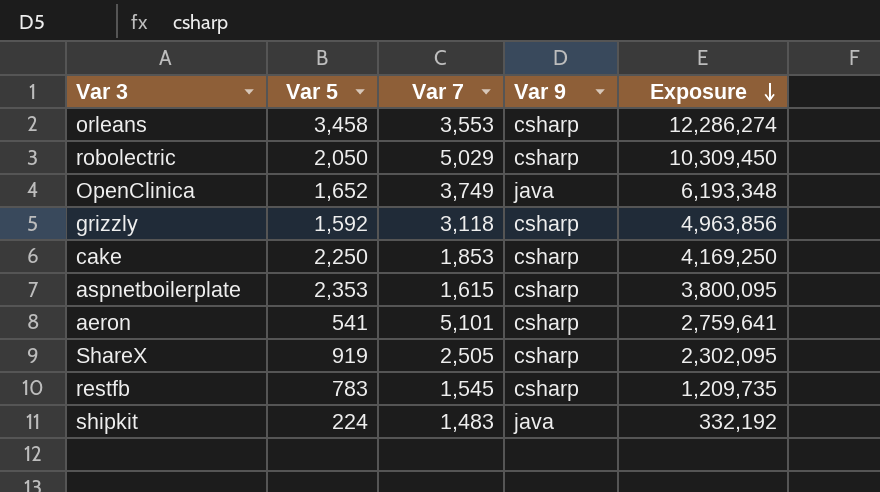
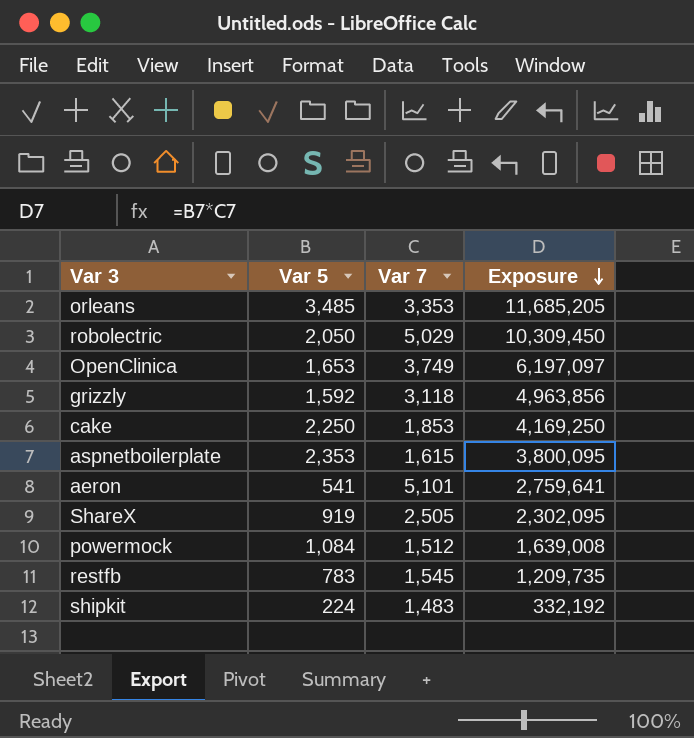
column Var 9 | position: 4 -> none
orleans | Var 5: 3,458 -> 3,485
orleans | Var 7: 3,553 -> 3,353
orleans | Exposure: 12,286,274 -> 11,685,205
OpenClinica | Var 5: 1,652 -> 1,653
OpenClinica | Exposure: 6,193,348 -> 6,197,097
row powermock: none -> 1,084 | 1,512 | 1,639,008

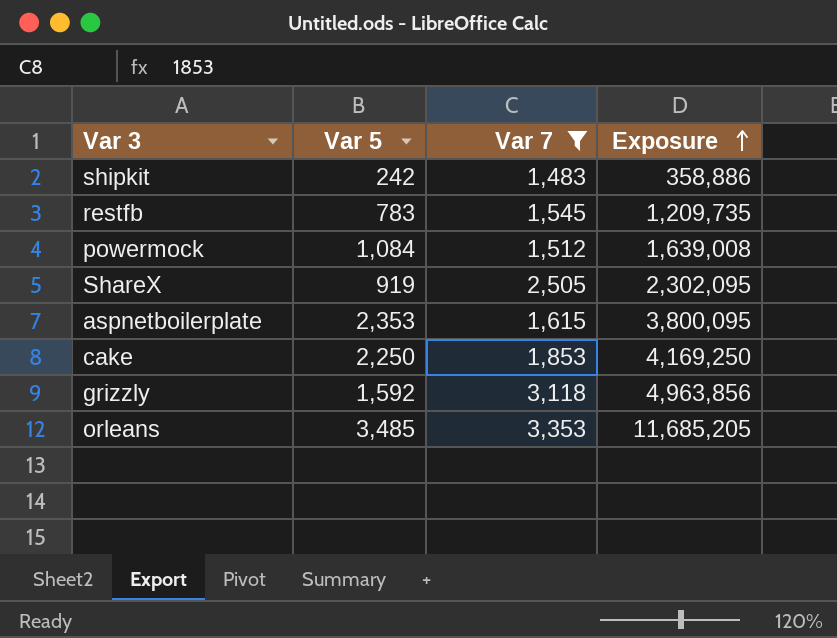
filter: none -> Var 7 <= 3,353
row order: Exposure descending -> Exposure ascending
shipkit | Var 5: 224 -> 242
shipkit | Exposure: 332,192 -> 358,886

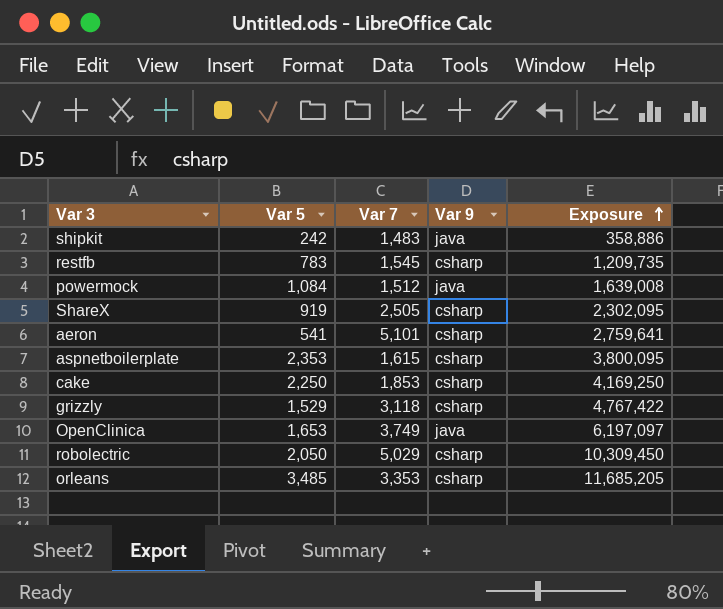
filter: Var 7 <= 3,353 -> none
column Var 9 | position: none -> 4
grizzly | Var 5: 1,592 -> 1,529
grizzly | Exposure: 4,963,856 -> 4,767,422

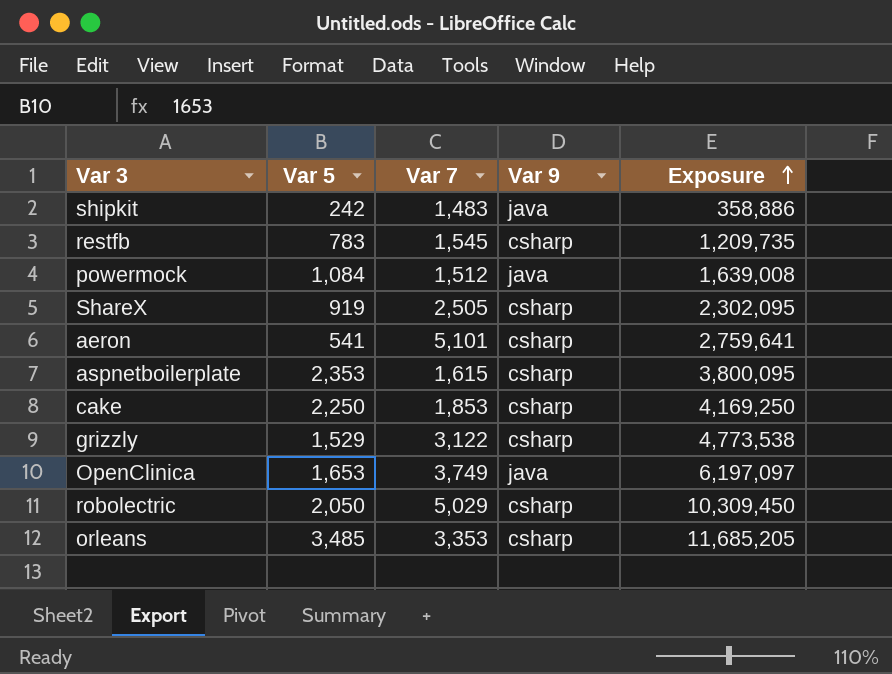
grizzly | Var 7: 3,118 -> 3,122
grizzly | Exposure: 4,767,422 -> 4,773,538

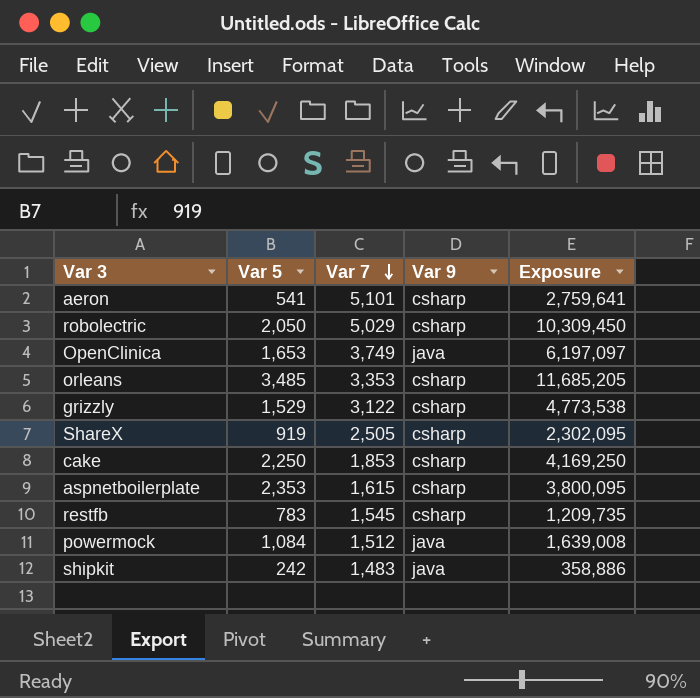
row order: Exposure ascending -> Var 7 descending

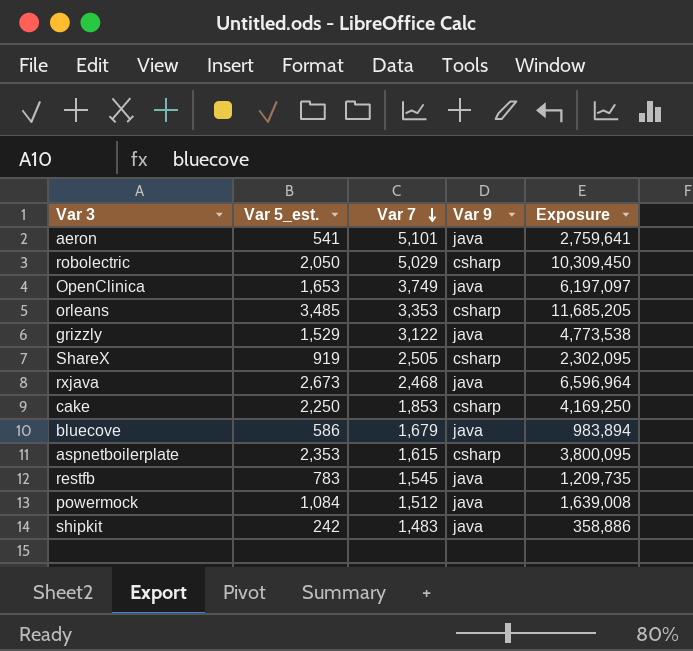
column name: Var 5 -> Var 5_est.
aeron | Var 9: csharp -> java
grizzly | Var 9: csharp -> java
row rxjava: none -> 2,673 | 2,468 | java | 6,596,964
row bluecove: none -> 586 | 1,679 | java | 983,894
restfb | Var 9: csharp -> java

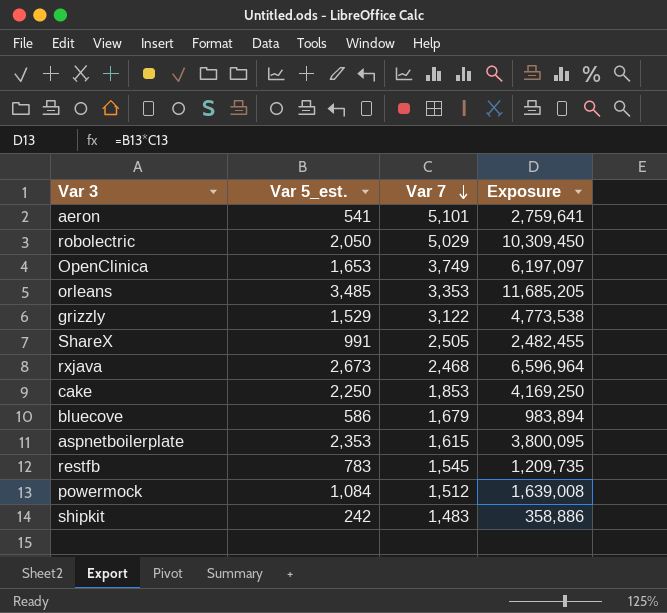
column Var 9 | position: 4 -> none
ShareX | Var 5_est.: 919 -> 991
ShareX | Exposure: 2,302,095 -> 2,482,455

